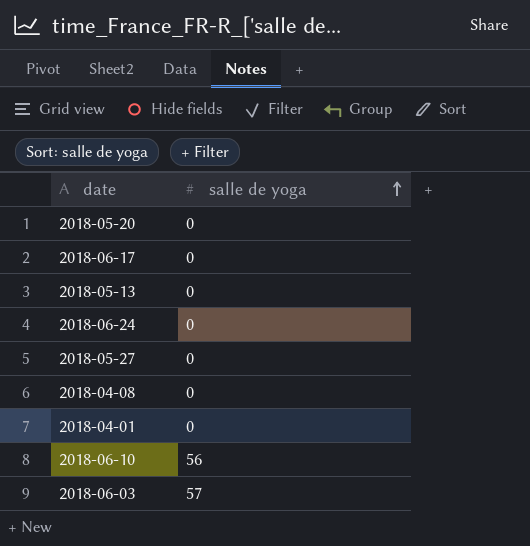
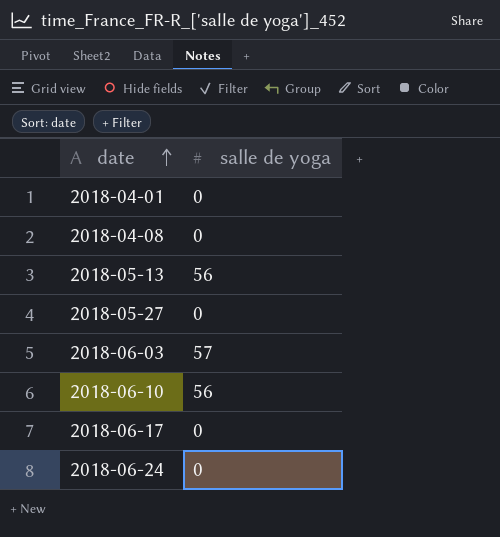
row order: salle de yoga ascending -> date ascending
row 2018-05-20: 0 -> none
2018-05-13 | salle de yoga: 0 -> 56

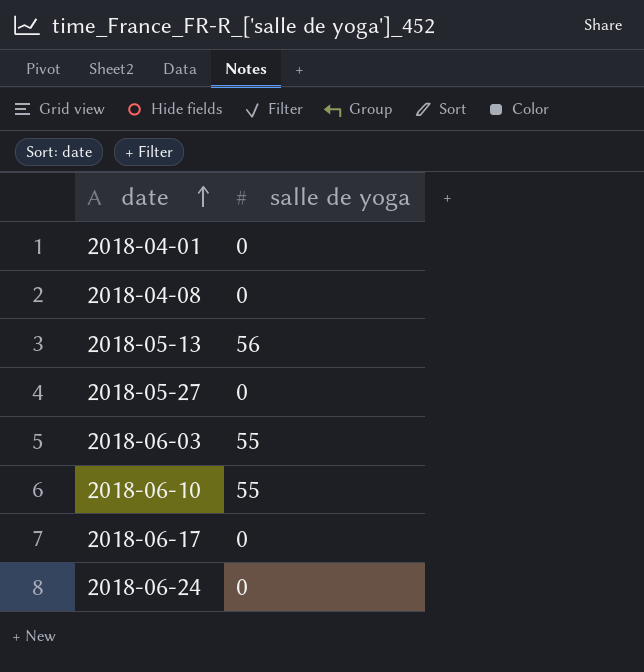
2018-06-03 | salle de yoga: 57 -> 55
2018-06-10 | salle de yoga: 56 -> 55

